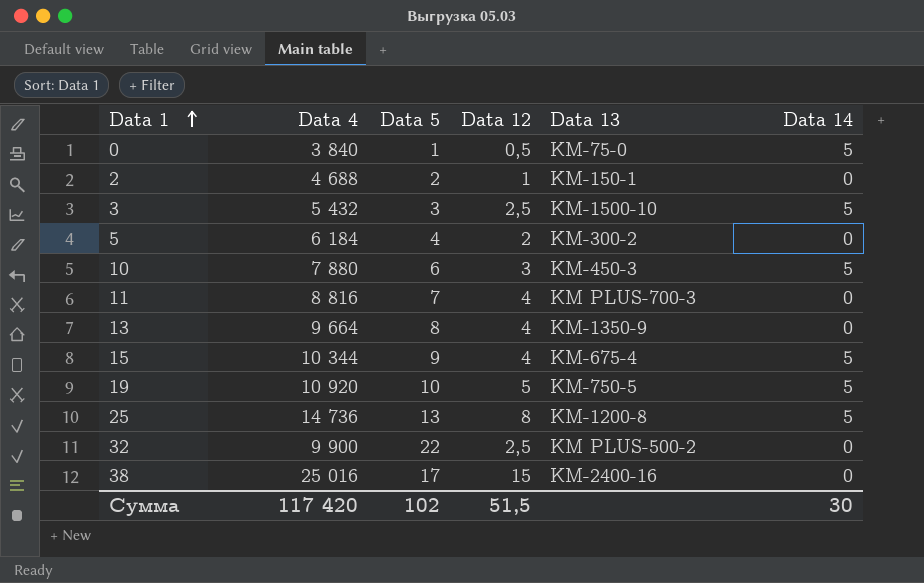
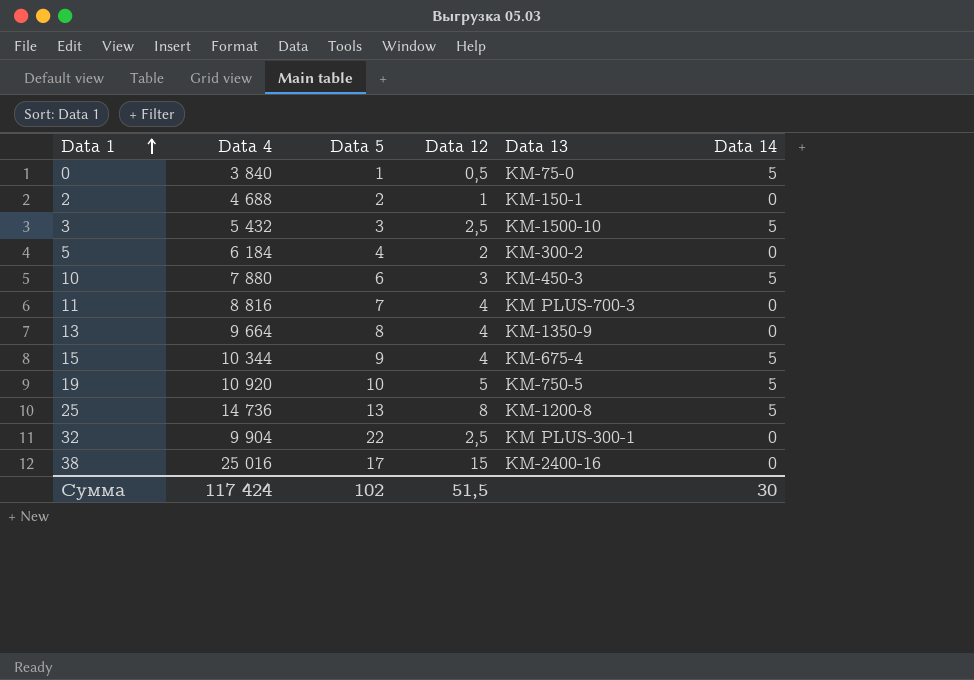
32 | Data 4: 9 900 -> 9 904
32 | Data 13: КМ PLUS-500-2 -> КМ PLUS-300-1
Сумма | Data 4: 117 420 -> 117 424

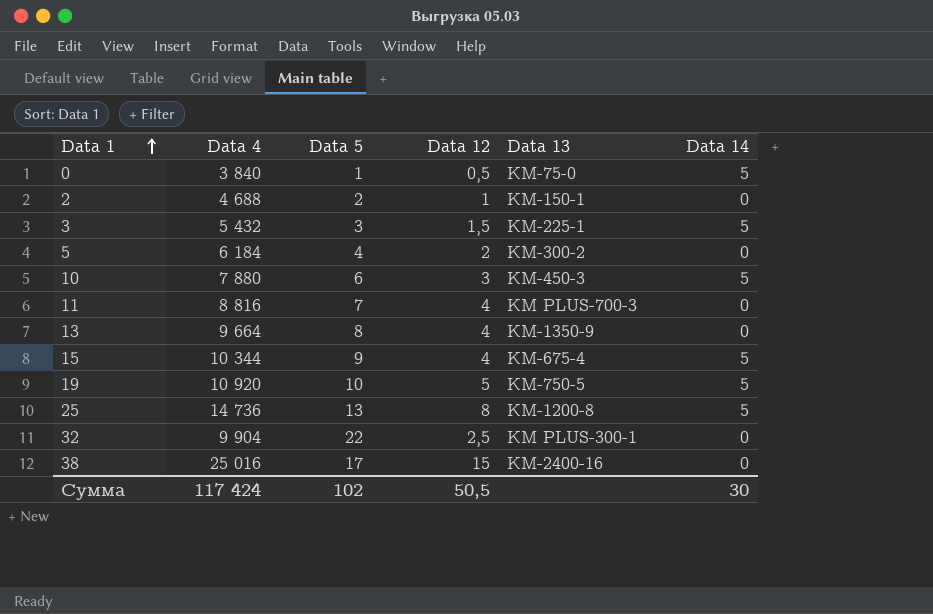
3 | Data 12: 2,5 -> 1,5
3 | Data 13: КМ-1500-10 -> КМ-225-1
Сумма | Data 12: 51,5 -> 50,5

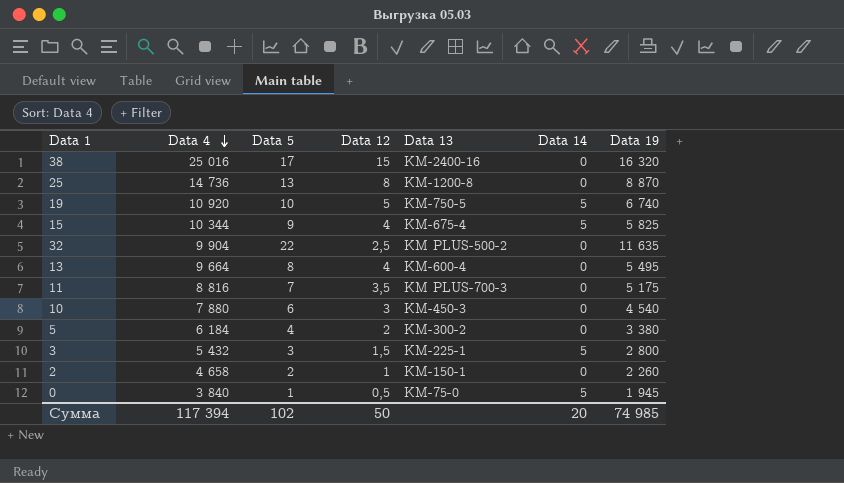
row order: Data 1 ascending -> Data 4 descending
column Data 19 | position: none -> 7
25 | Data 14: 5 -> 0
32 | Data 13: КМ PLUS-300-1 -> КМ PLUS-500-2
13 | Data 13: КМ-1350-9 -> КМ-600-4
11 | Data 12: 4 -> 3,5
10 | Data 14: 5 -> 0
2 | Data 4: 4 688 -> 4 658
Сумма | Data 4: 117 424 -> 117 394
Сумма | Data 12: 50,5 -> 50
Сумма | Data 14: 30 -> 20

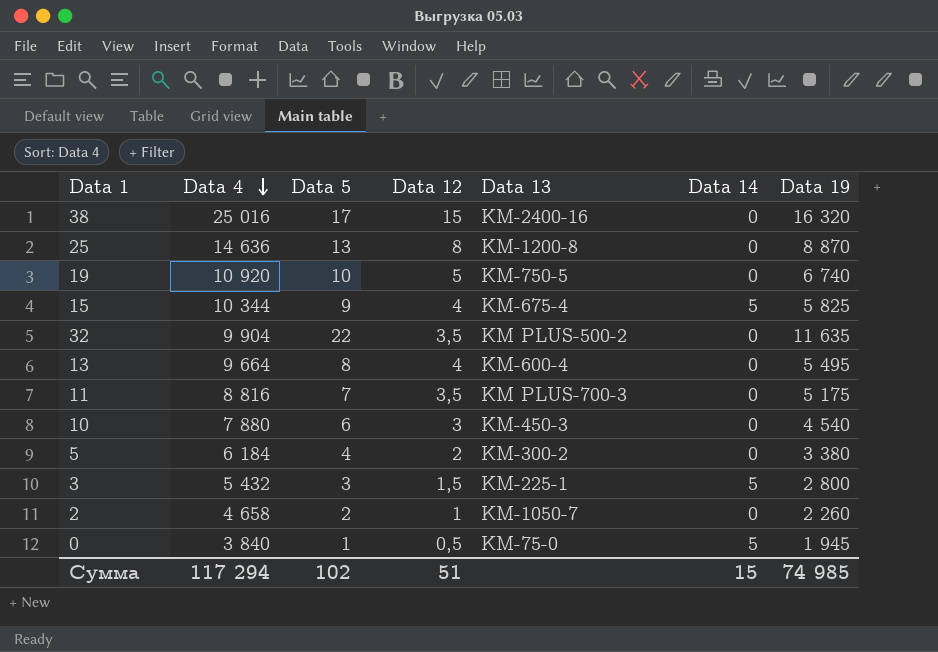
25 | Data 4: 14 736 -> 14 636
19 | Data 14: 5 -> 0
32 | Data 12: 2,5 -> 3,5
2 | Data 13: КМ-150-1 -> КМ-1050-7
Сумма | Data 4: 117 394 -> 117 294
Сумма | Data 12: 50 -> 51
Сумма | Data 14: 20 -> 15

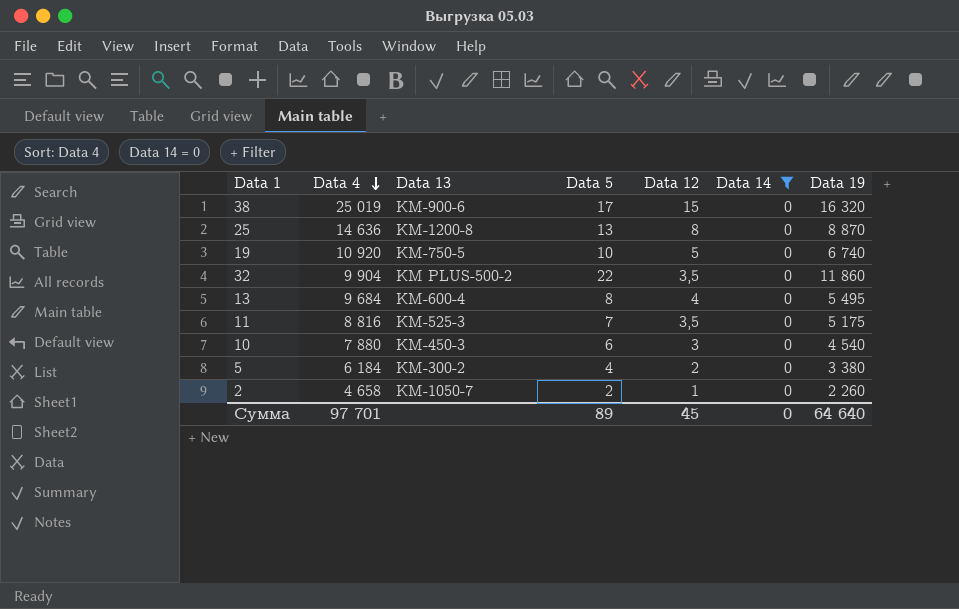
filter: none -> Data 14 = 0
column Data 13 | position: 5 -> 3
38 | Data 4: 25 016 -> 25 019
38 | Data 13: КМ-2400-16 -> КМ-900-6
32 | Data 19: 11 635 -> 11 860
13 | Data 4: 9 664 -> 9 684
11 | Data 13: КМ PLUS-700-3 -> КМ-525-3
Сумма | Data 4: 117 294 -> 97 701
Сумма | Data 5: 102 -> 89
Сумма | Data 12: 51 -> 45
Сумма | Data 14: 15 -> 0
Сумма | Data 19: 74 985 -> 64 640

